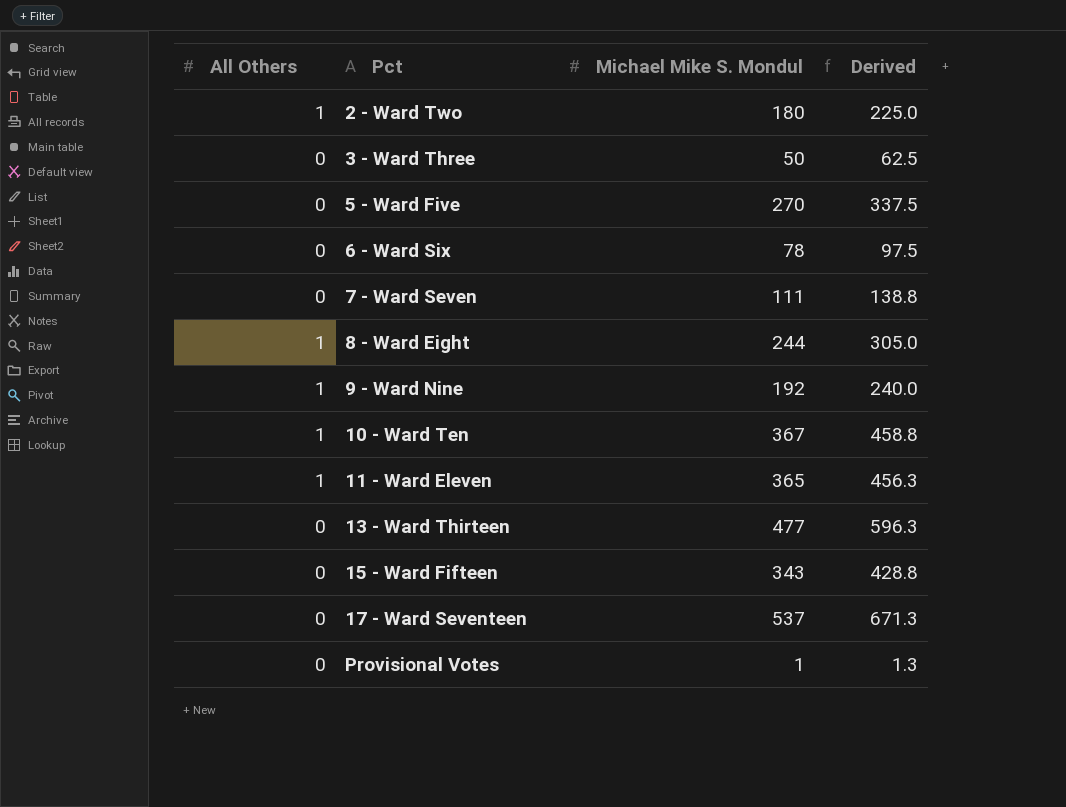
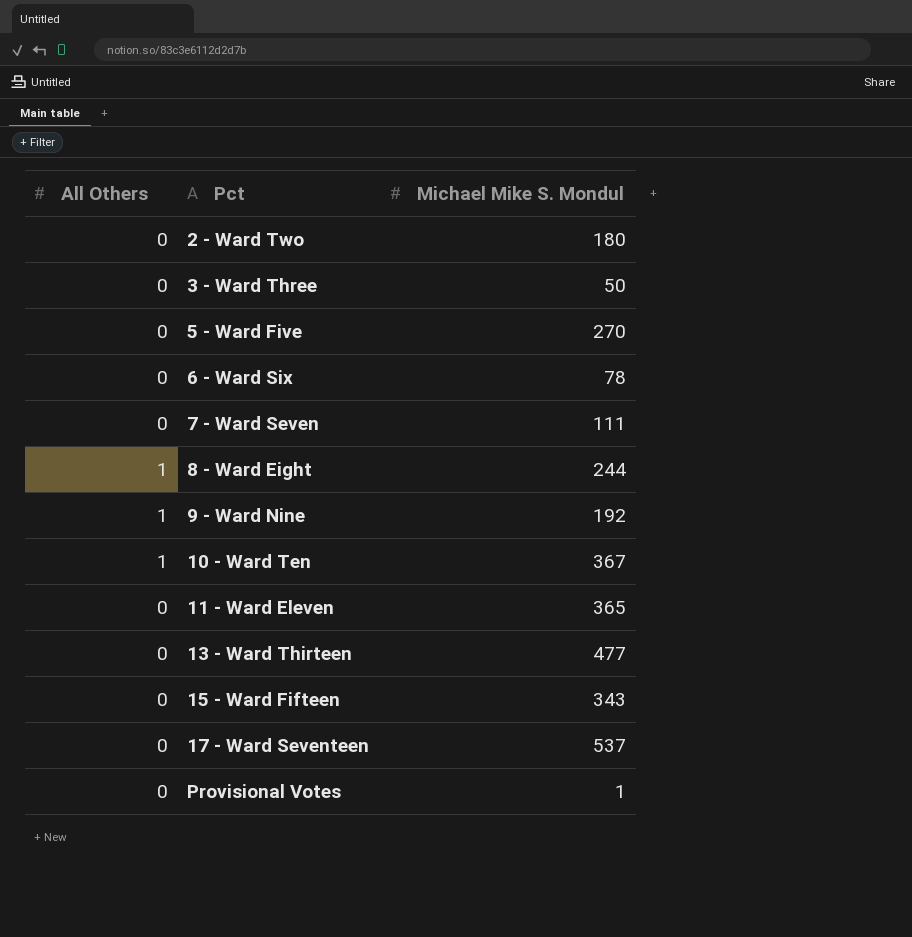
column Derived | formula: [Michael Mike S. Mondul] * 1.25 -> none
2 - Ward Two | All Others: 1 -> 0
11 - Ward Eleven | All Others: 1 -> 0

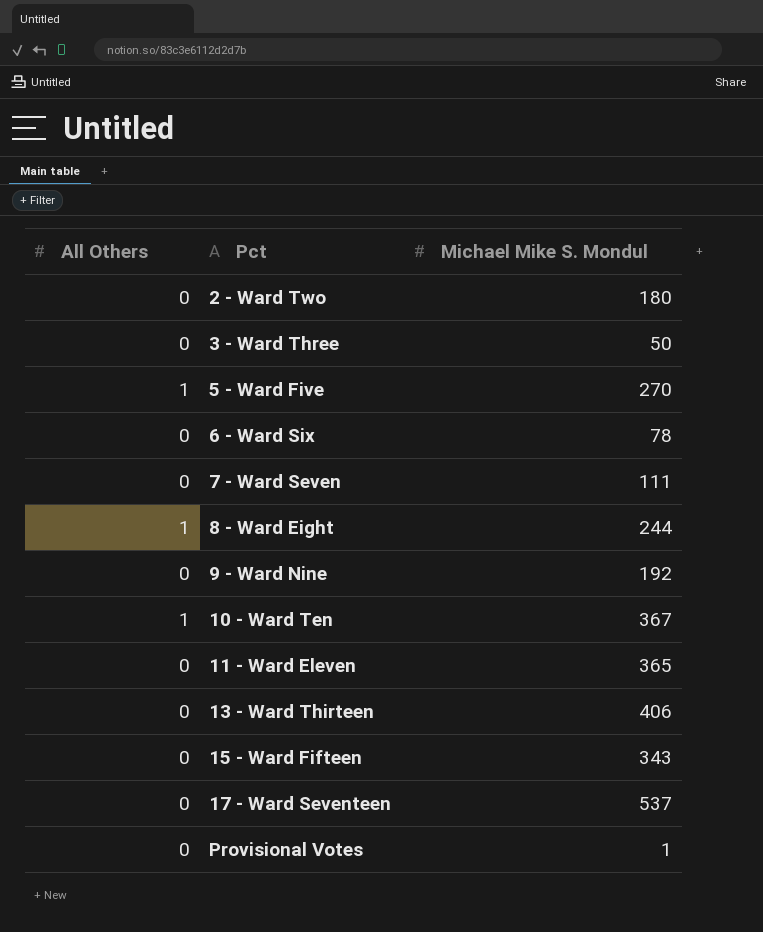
5 - Ward Five | All Others: 0 -> 1
9 - Ward Nine | All Others: 1 -> 0
13 - Ward Thirteen | Michael Mike S. Mondul: 477 -> 406

